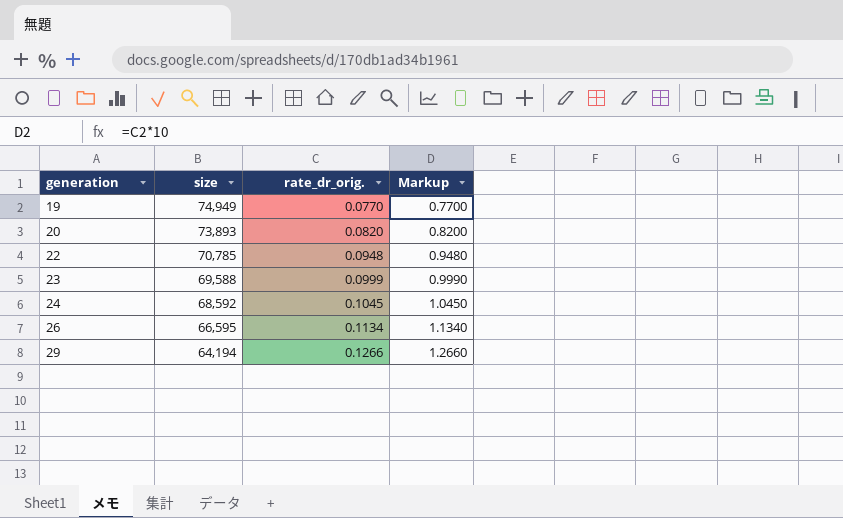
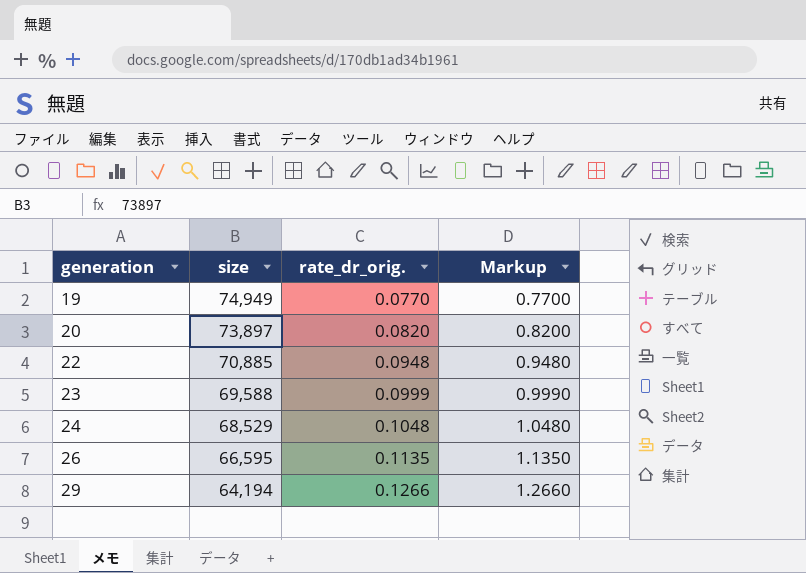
20 | size: 73,893 -> 73,897
22 | size: 70,785 -> 70,885
24 | size: 68,592 -> 68,529
24 | rate_dr_orig.: 0.1045 -> 0.1048
24 | Markup: 1.0450 -> 1.0480
26 | rate_dr_orig.: 0.1134 -> 0.1135
26 | Markup: 1.1340 -> 1.1350

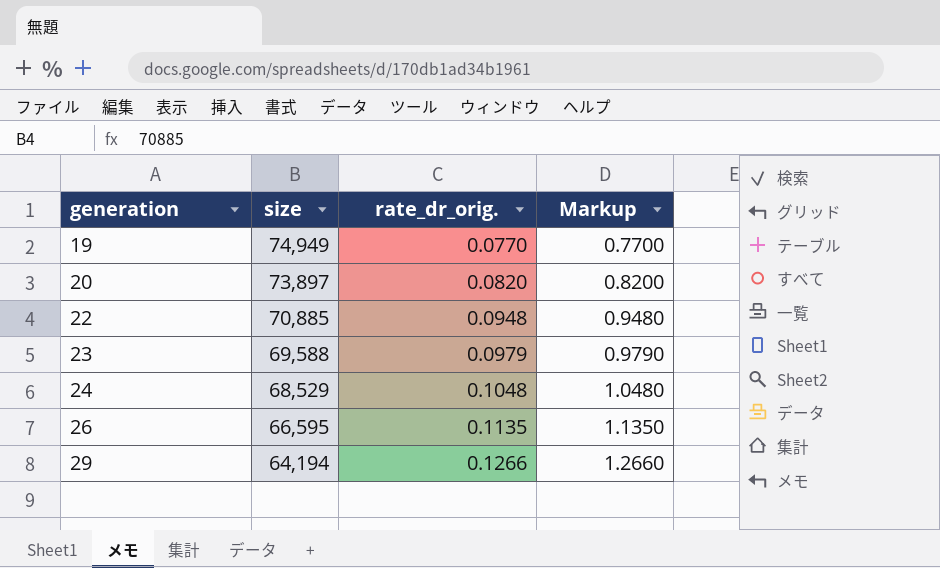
23 | rate_dr_orig.: 0.0999 -> 0.0979
23 | Markup: 0.9990 -> 0.9790

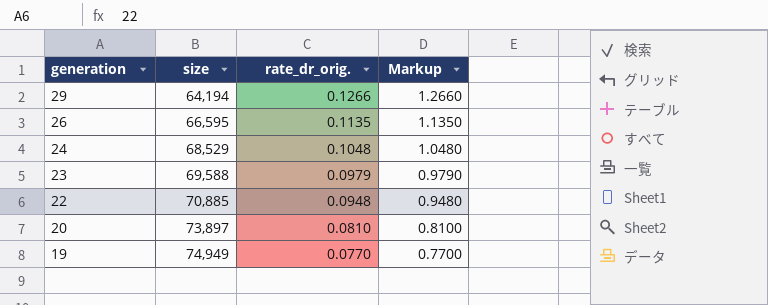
row order: generation ascending -> generation descending
20 | rate_dr_orig.: 0.0820 -> 0.0810
20 | Markup: 0.8200 -> 0.8100

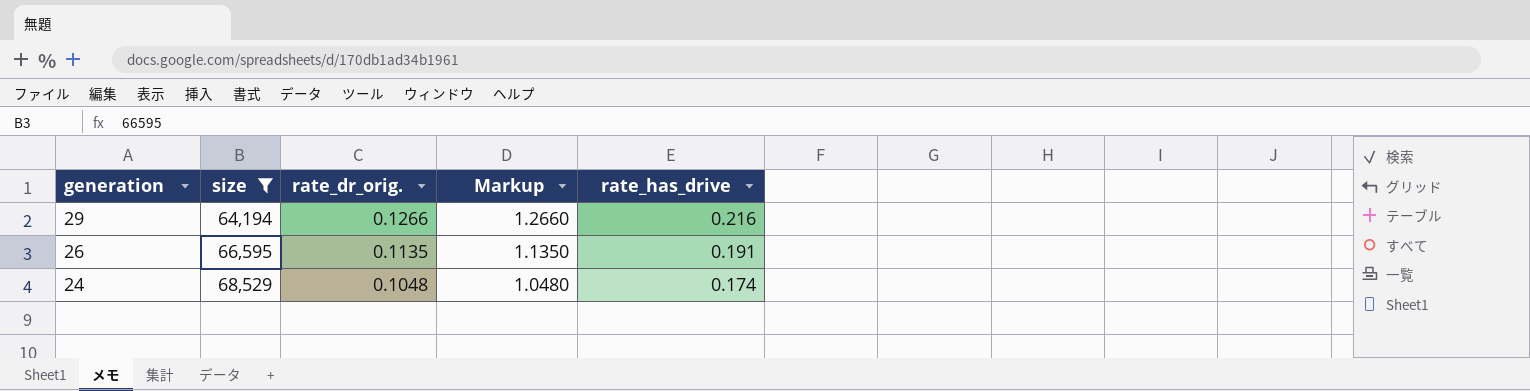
filter: none -> size <= 68,529
column rate_has_drive | position: none -> 5

